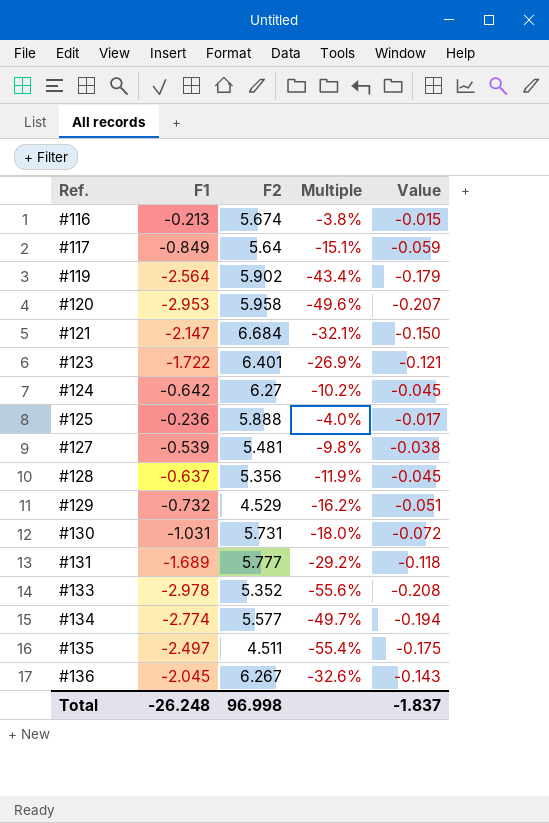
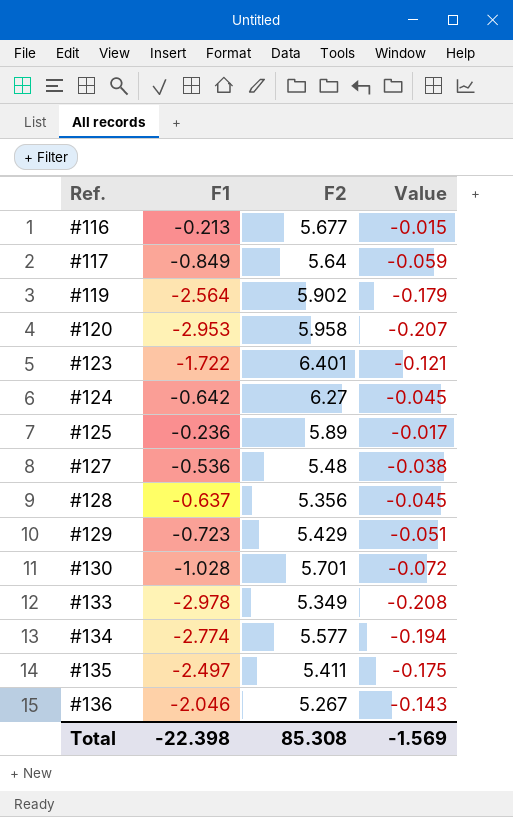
column Multiple | formula: [F1] / [F2] -> none
row #121: -2.147 | 6.684 | -32.1% | -0.150 -> none
row #131: -1.689 | 5.777 | -29.2% | -0.118 -> none
#116 | F2: 5.674 -> 5.677
#125 | F2: 5.888 -> 5.89
#127 | F1: -0.539 -> -0.536
#127 | F2: 5.481 -> 5.48
#129 | F1: -0.732 -> -0.723
#129 | F2: 4.529 -> 5.429
#130 | F1: -1.031 -> -1.028
#130 | F2: 5.731 -> 5.701
#133 | F2: 5.352 -> 5.349
#135 | F2: 4.511 -> 5.411
#136 | F1: -2.045 -> -2.046
#136 | F2: 6.267 -> 5.267
Total | F1: -26.248 -> -22.398
Total | F2: 96.998 -> 85.308
Total | Value: -1.837 -> -1.569

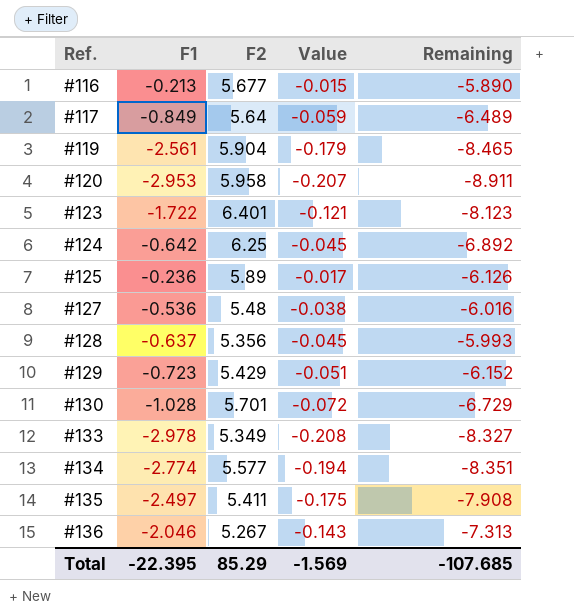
column Remaining | formula: none -> [F1] - [F2]
#119 | F1: -2.564 -> -2.561
#119 | F2: 5.902 -> 5.904
#124 | F2: 6.27 -> 6.25
Total | F1: -22.398 -> -22.395
Total | F2: 85.308 -> 85.29

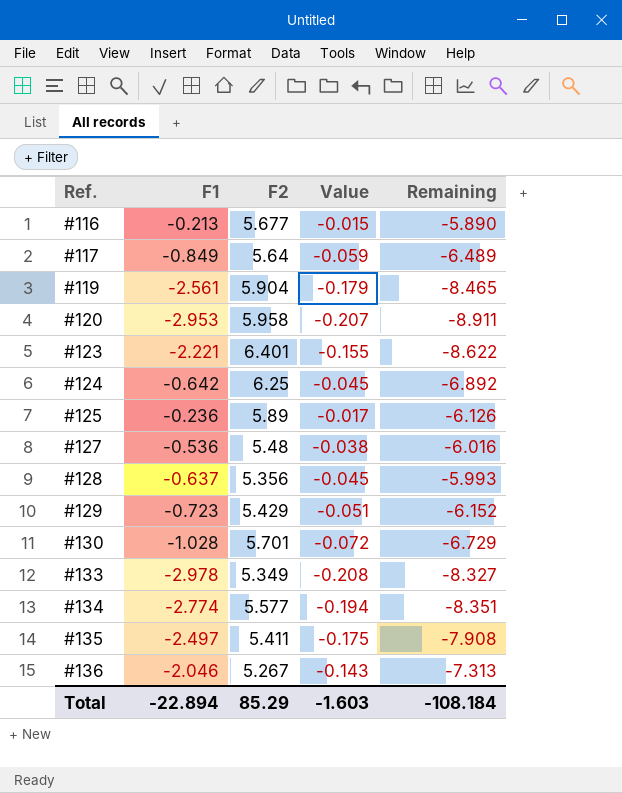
#123 | F1: -1.722 -> -2.221
#123 | Value: -0.121 -> -0.155
#123 | Remaining: -8.123 -> -8.622
Total | F1: -22.395 -> -22.894
Total | Value: -1.569 -> -1.603
Total | Remaining: -107.685 -> -108.184

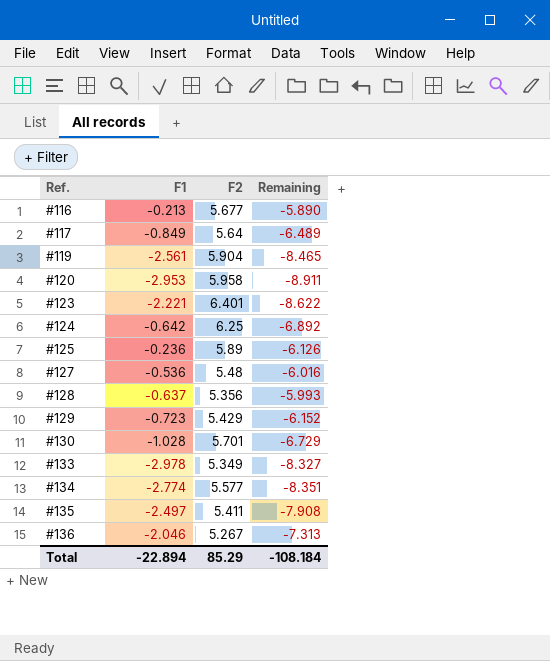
column Value | formula: [F1] * 0.07 -> none

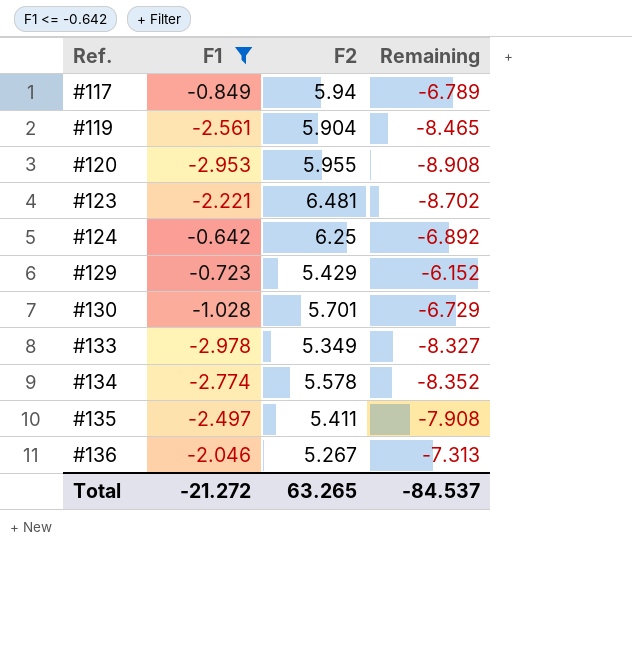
filter: none -> F1 <= -0.642
#117 | F2: 5.64 -> 5.94
#117 | Remaining: -6.489 -> -6.789
#120 | F2: 5.958 -> 5.955
#120 | Remaining: -8.911 -> -8.908
#123 | F2: 6.401 -> 6.481
#123 | Remaining: -8.622 -> -8.702
#134 | F2: 5.577 -> 5.578
#134 | Remaining: -8.351 -> -8.352
Total | F1: -22.894 -> -21.272
Total | F2: 85.29 -> 63.265
Total | Remaining: -108.184 -> -84.537

